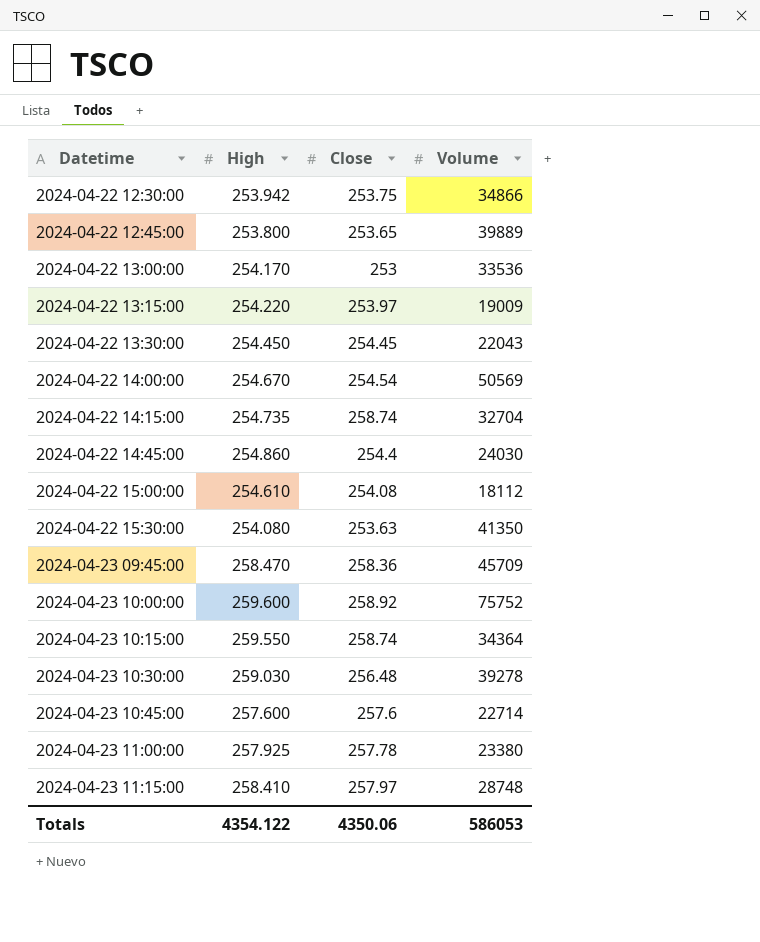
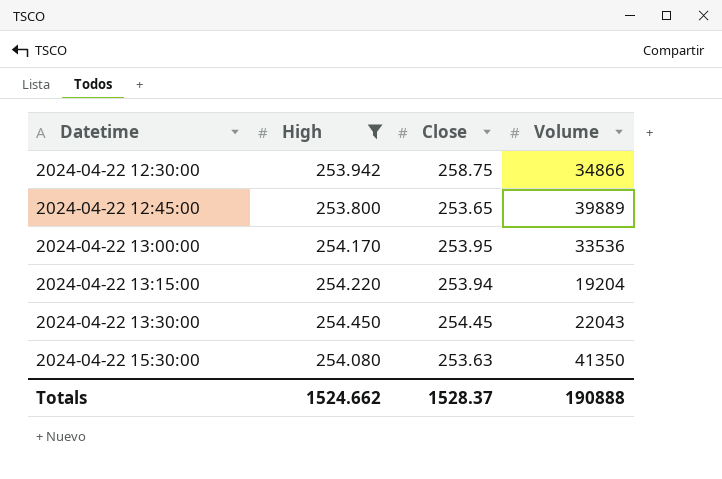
filter: none -> High <= 254.450
2024-04-22 12:30:00 | Close: 253.75 -> 258.75
2024-04-22 13:00:00 | Close: 253 -> 253.95
2024-04-22 13:15:00 | Close: 253.97 -> 253.94
2024-04-22 13:15:00 | Volume: 19009 -> 19204
Totals | High: 4354.122 -> 1524.662
Totals | Close: 4350.06 -> 1528.37
Totals | Volume: 586053 -> 190888

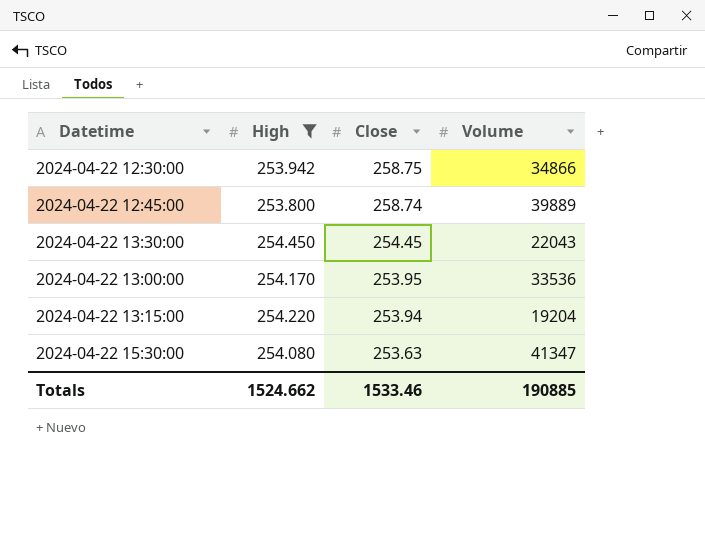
row order: Datetime ascending -> Close descending
2024-04-22 12:45:00 | Close: 253.65 -> 258.74
2024-04-22 15:30:00 | Volume: 41350 -> 41347
Totals | Close: 1528.37 -> 1533.46
Totals | Volume: 190888 -> 190885

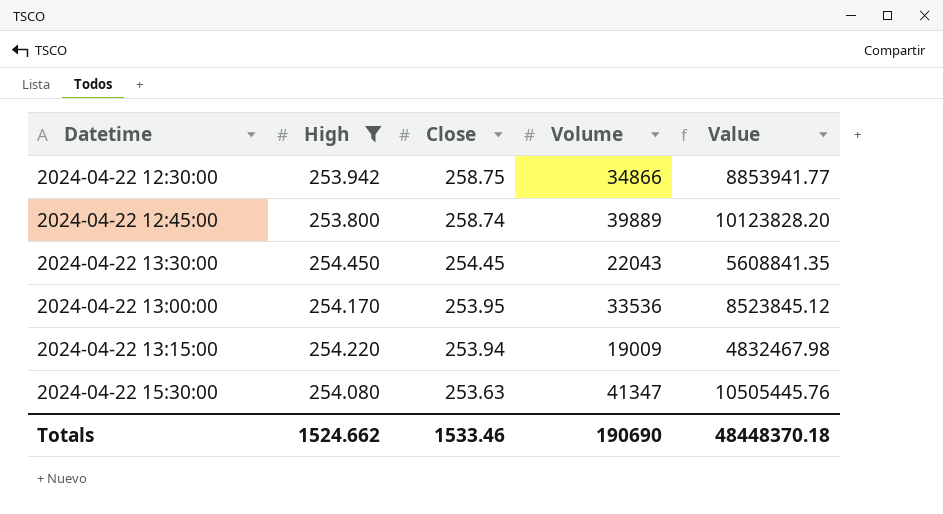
column Value | formula: none -> [High] * [Volume]
2024-04-22 13:15:00 | Volume: 19204 -> 19009
Totals | Volume: 190885 -> 190690

